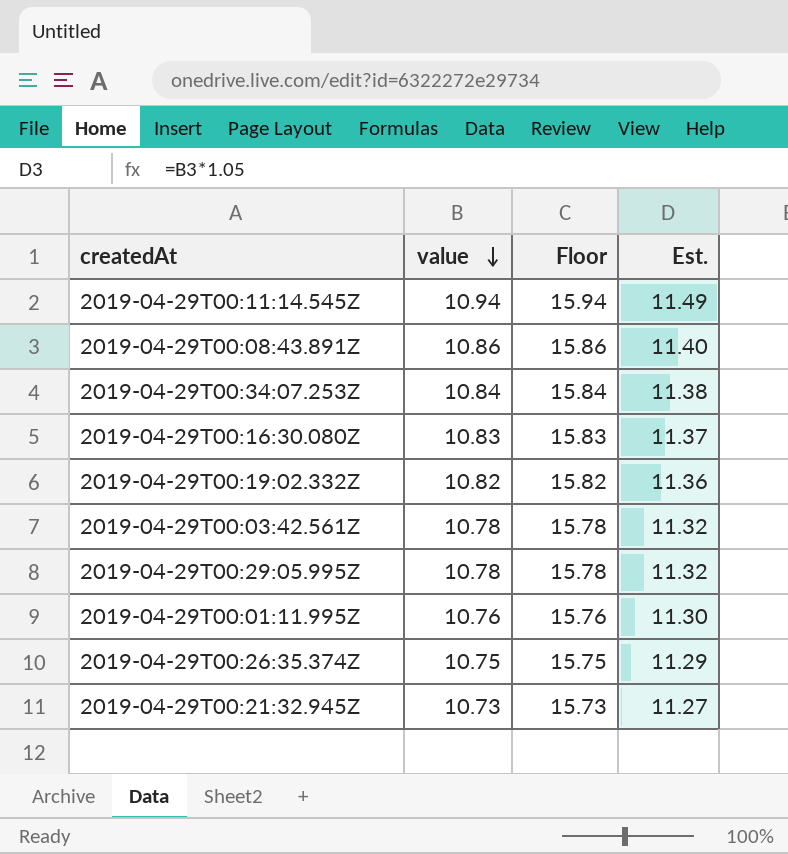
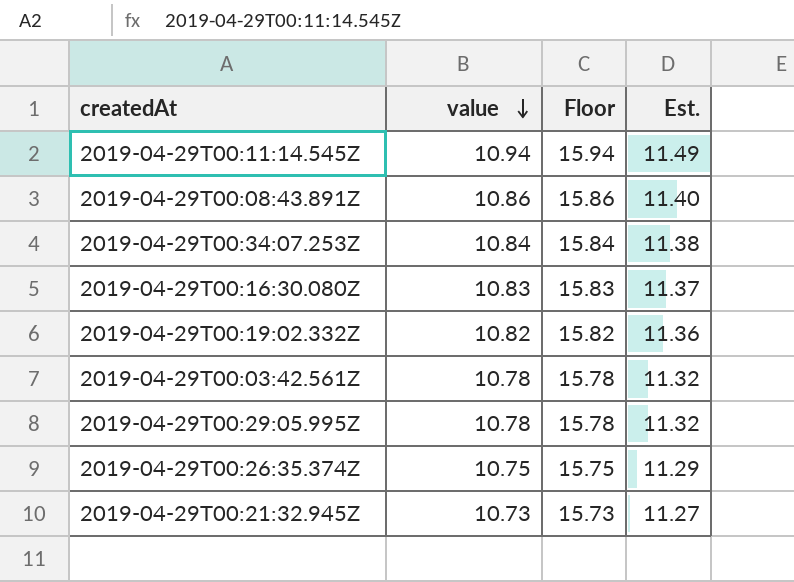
row 2019-04-29T00:01:11.995Z: 10.76 | 15.76 | 11.30 -> none

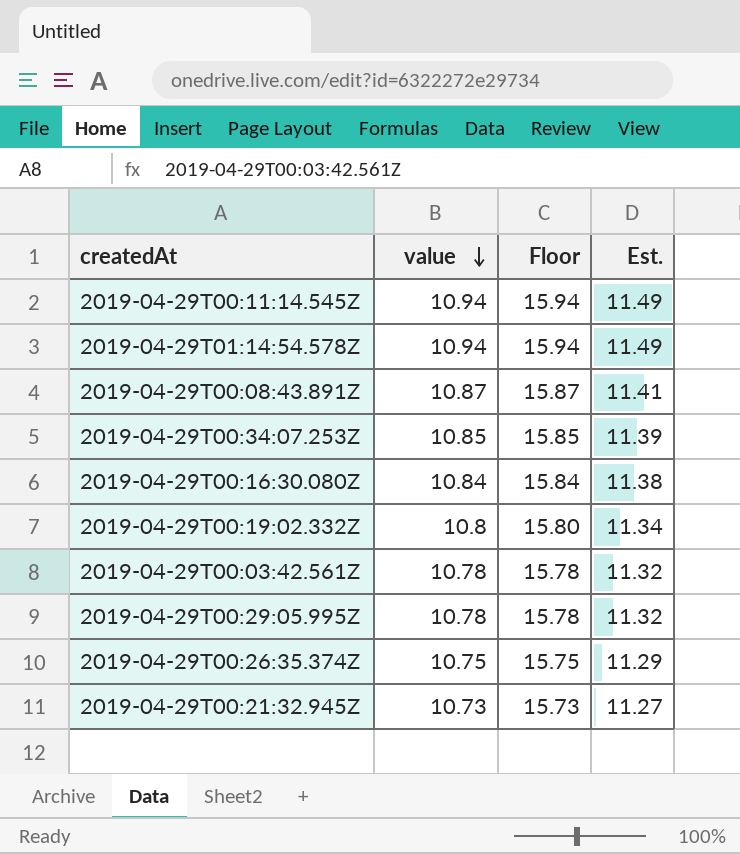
row 2019-04-29T01:14:54.578Z: none -> 10.94 | 15.94 | 11.49
2019-04-29T00:08:43.891Z | value: 10.86 -> 10.87
2019-04-29T00:08:43.891Z | Floor: 15.86 -> 15.87
2019-04-29T00:08:43.891Z | Est.: 11.40 -> 11.41
2019-04-29T00:34:07.253Z | value: 10.84 -> 10.85
2019-04-29T00:34:07.253Z | Floor: 15.84 -> 15.85
2019-04-29T00:34:07.253Z | Est.: 11.38 -> 11.39
2019-04-29T00:16:30.080Z | value: 10.83 -> 10.84
2019-04-29T00:16:30.080Z | Floor: 15.83 -> 15.84
2019-04-29T00:16:30.080Z | Est.: 11.37 -> 11.38
2019-04-29T00:19:02.332Z | value: 10.82 -> 10.8
2019-04-29T00:19:02.332Z | Floor: 15.82 -> 15.80
2019-04-29T00:19:02.332Z | Est.: 11.36 -> 11.34

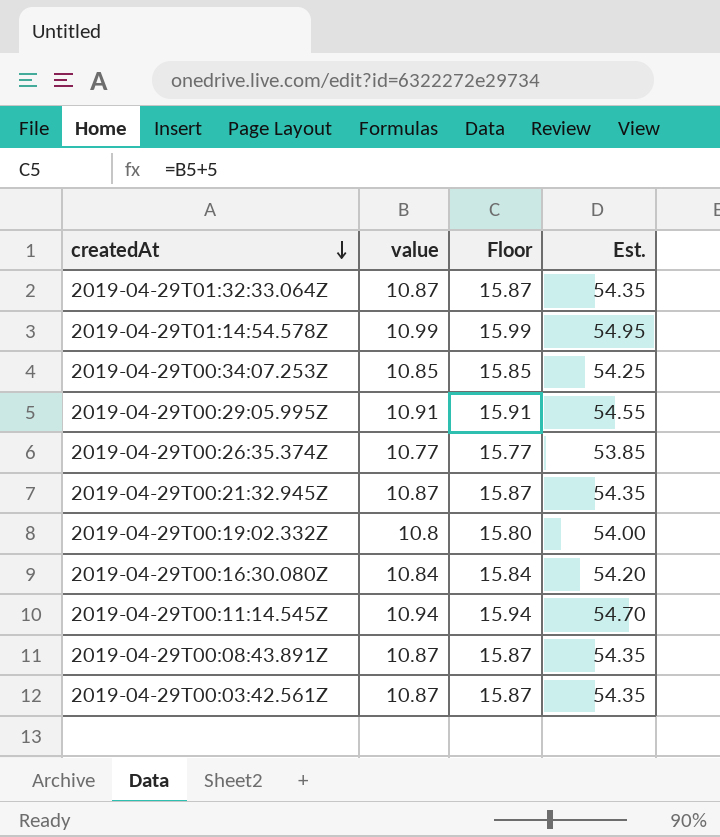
row order: value descending -> createdAt descending
column Est. | formula: [value] * 1.05 -> [value] * 5
row 2019-04-29T01:32:33.064Z: none -> 10.87 | 15.87 | 54.35
2019-04-29T01:14:54.578Z | value: 10.94 -> 10.99
2019-04-29T01:14:54.578Z | Floor: 15.94 -> 15.99
2019-04-29T00:29:05.995Z | value: 10.78 -> 10.91
2019-04-29T00:29:05.995Z | Floor: 15.78 -> 15.91
2019-04-29T00:26:35.374Z | value: 10.75 -> 10.77
2019-04-29T00:26:35.374Z | Floor: 15.75 -> 15.77
2019-04-29T00:21:32.945Z | value: 10.73 -> 10.87
2019-04-29T00:21:32.945Z | Floor: 15.73 -> 15.87
2019-04-29T00:03:42.561Z | value: 10.78 -> 10.87
2019-04-29T00:03:42.561Z | Floor: 15.78 -> 15.87

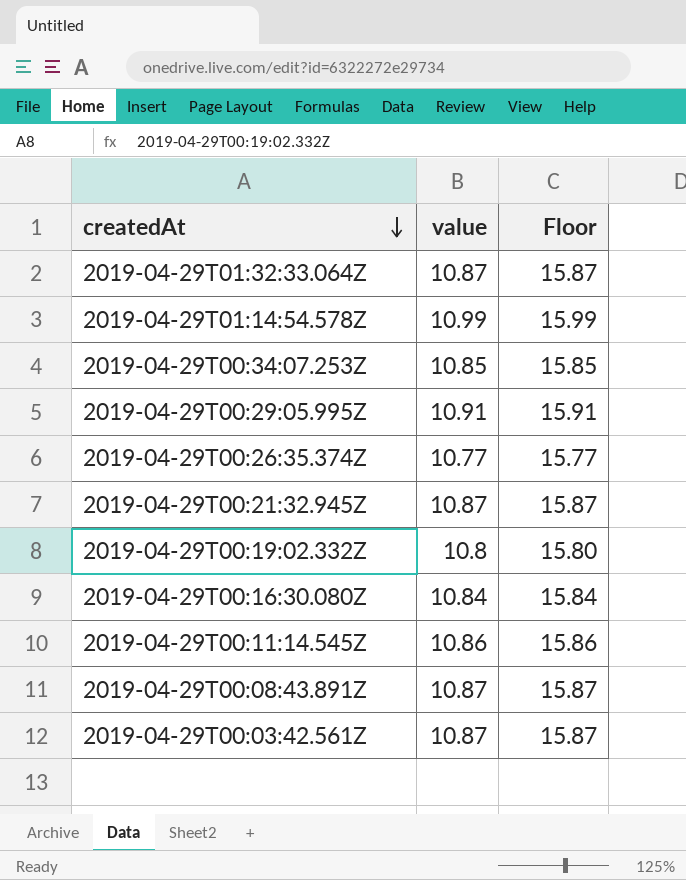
column Est. | formula: [value] * 5 -> none
2019-04-29T00:11:14.545Z | value: 10.94 -> 10.86
2019-04-29T00:11:14.545Z | Floor: 15.94 -> 15.86

